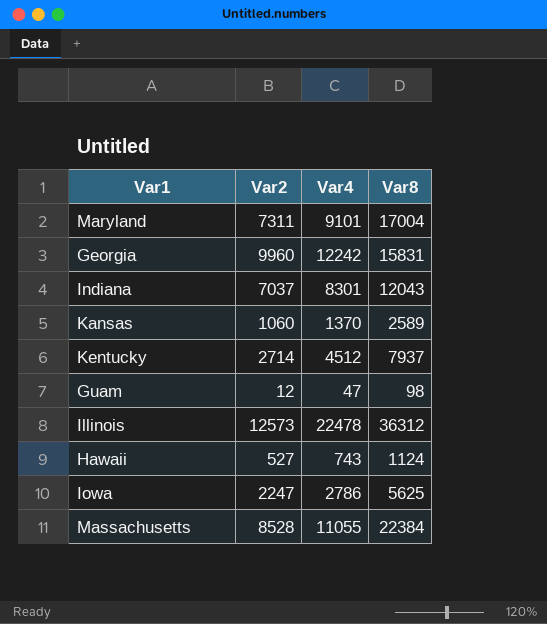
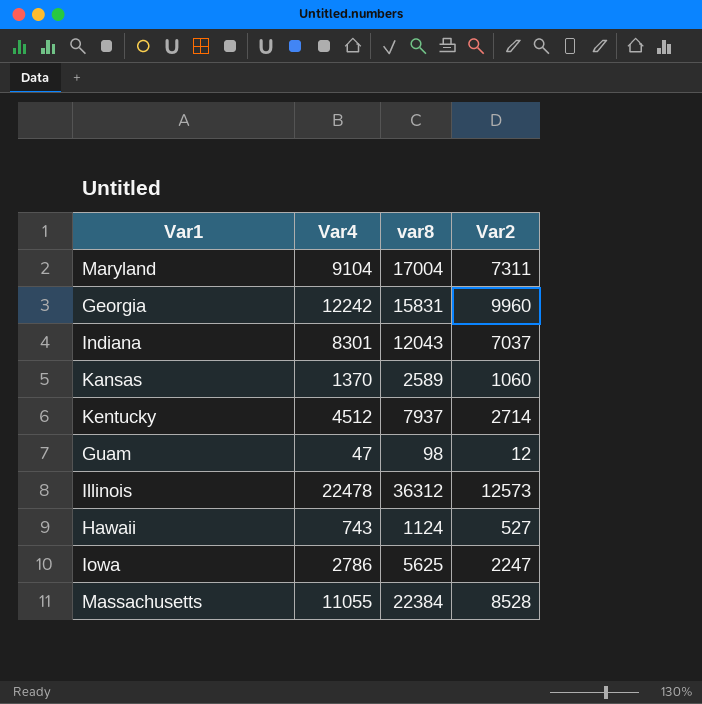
column name: Var8 -> var8
column Var2 | position: 2 -> 4
Maryland | Var4: 9101 -> 9104

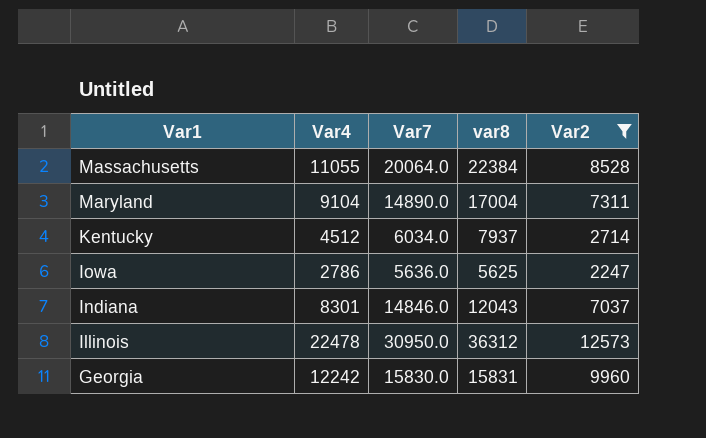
filter: none -> Var2 >= 2247
row order: none -> Var1 descending
column Var7 | position: none -> 3

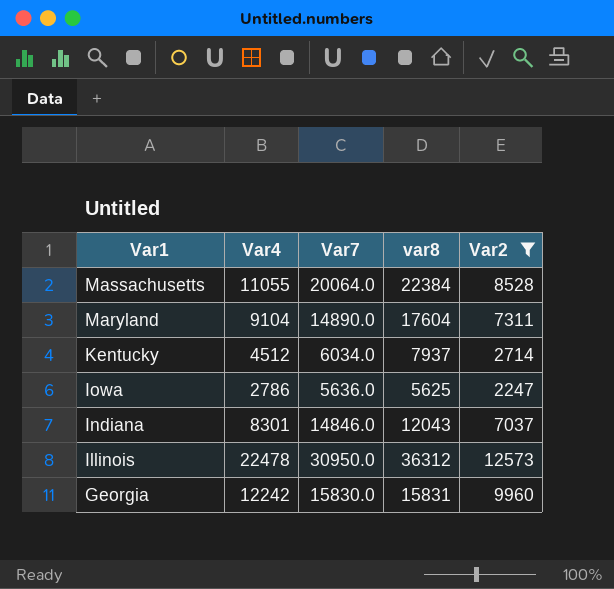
Maryland | var8: 17004 -> 17604

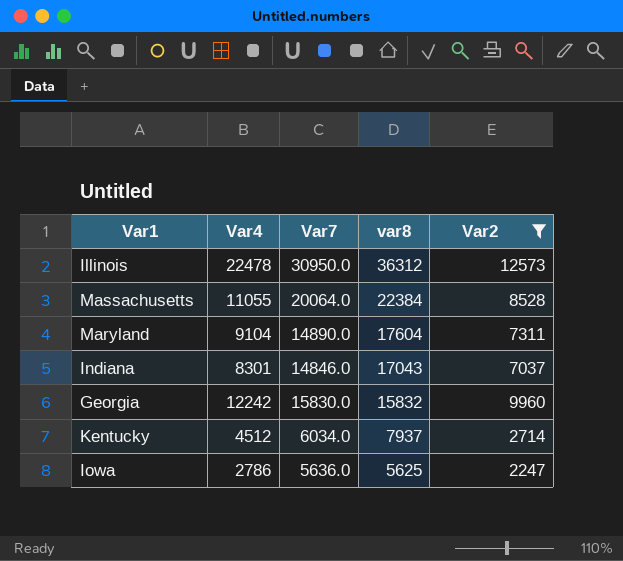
row order: Var1 descending -> var8 descending
Indiana | var8: 12043 -> 17043
Georgia | var8: 15831 -> 15832

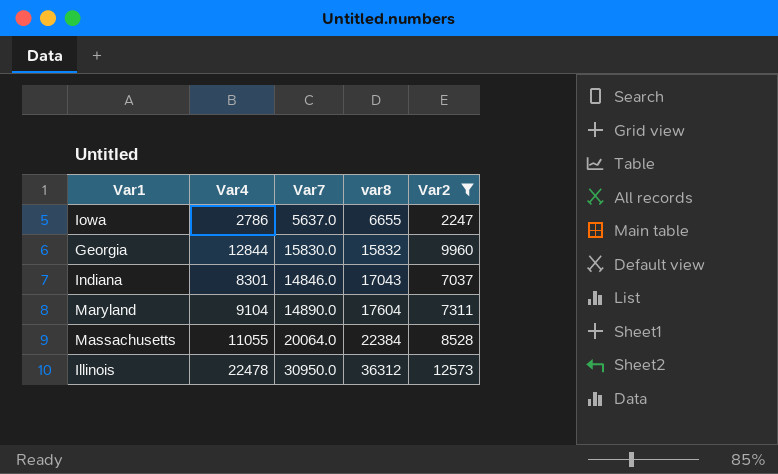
row order: var8 descending -> var8 ascending
row Kentucky: 4512 | 6034.0 | 7937 | 2714 -> none
Iowa | Var7: 5636.0 -> 5637.0
Iowa | var8: 5625 -> 6655
Georgia | Var4: 12242 -> 12844

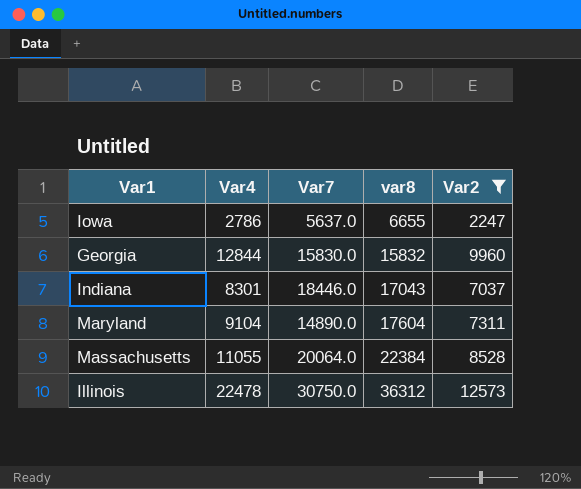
Indiana | Var7: 14846.0 -> 18446.0
Illinois | Var7: 30950.0 -> 30750.0

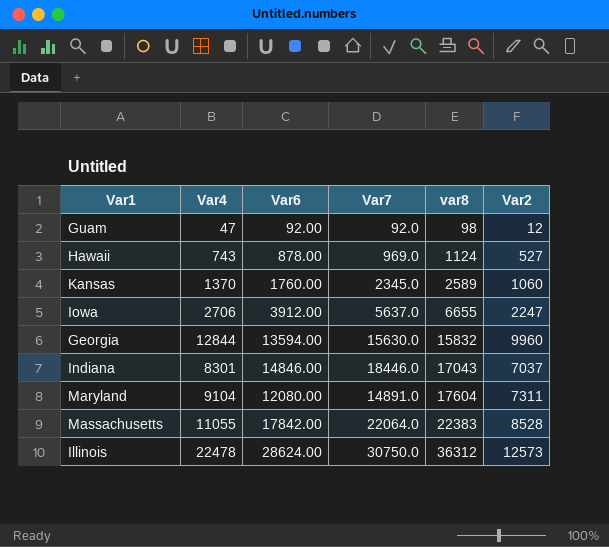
filter: Var2 >= 2247 -> none
column Var6 | position: none -> 3
Iowa | Var4: 2786 -> 2706
Georgia | Var7: 15830.0 -> 15630.0
Maryland | Var7: 14890.0 -> 14891.0
Massachusetts | Var7: 20064.0 -> 22064.0
Massachusetts | var8: 22384 -> 22383

